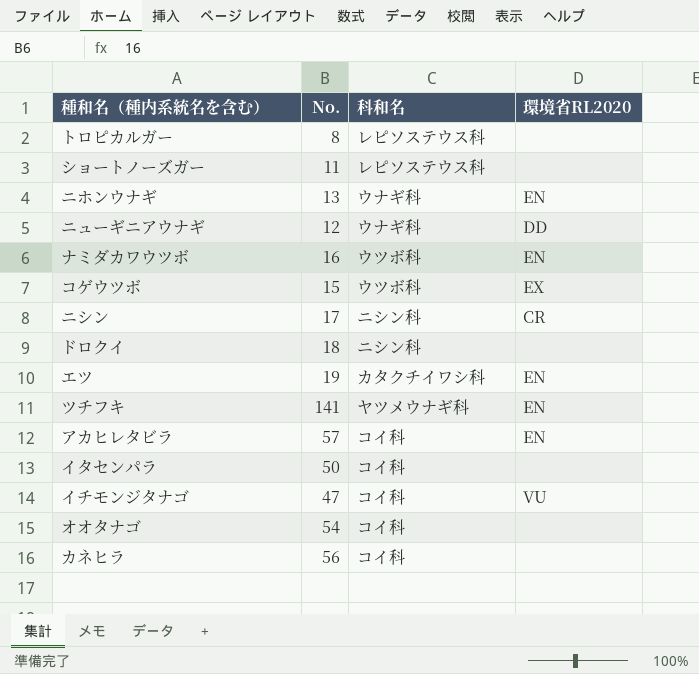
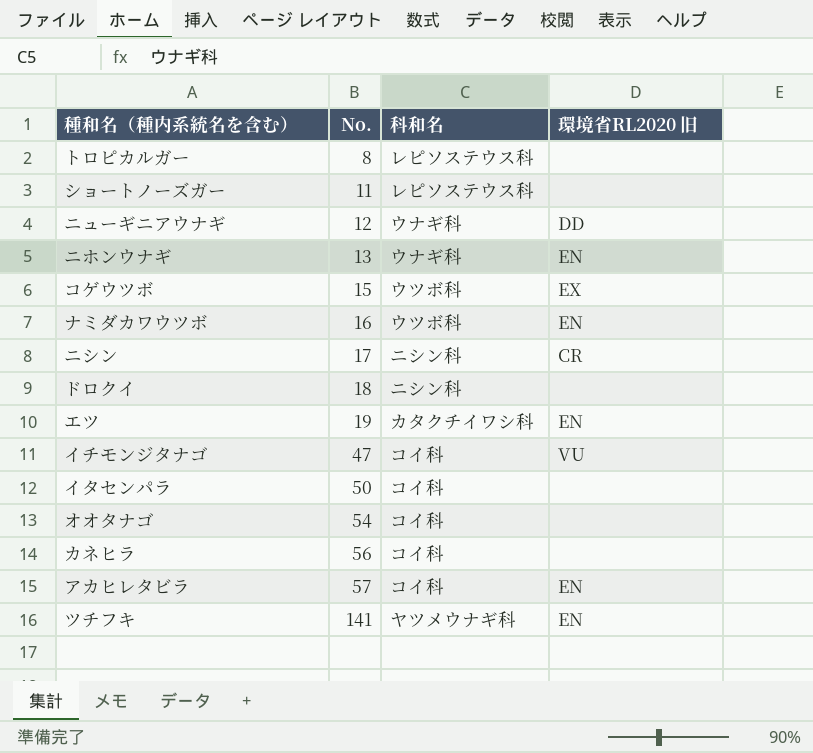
row order: none -> No. ascending
column name: 環境省RL2020 -> 環境省RL2020 旧

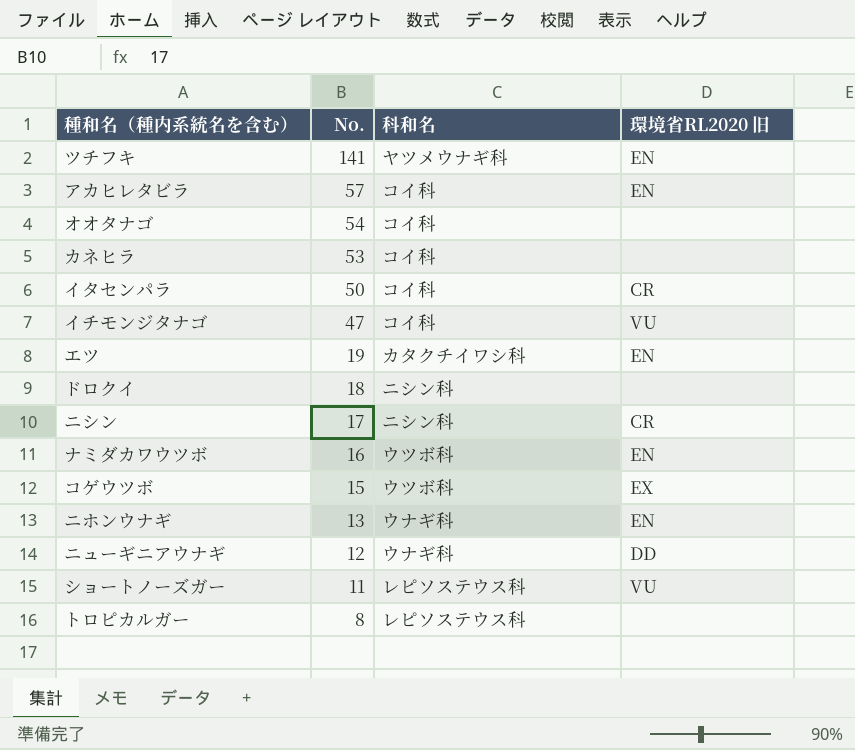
row order: No. ascending -> No. descending
カネヒラ | No.: 56 -> 53
イタセンパラ | 環境省RL2020 旧: none -> CR
ショートノーズガー | 環境省RL2020 旧: none -> VU

